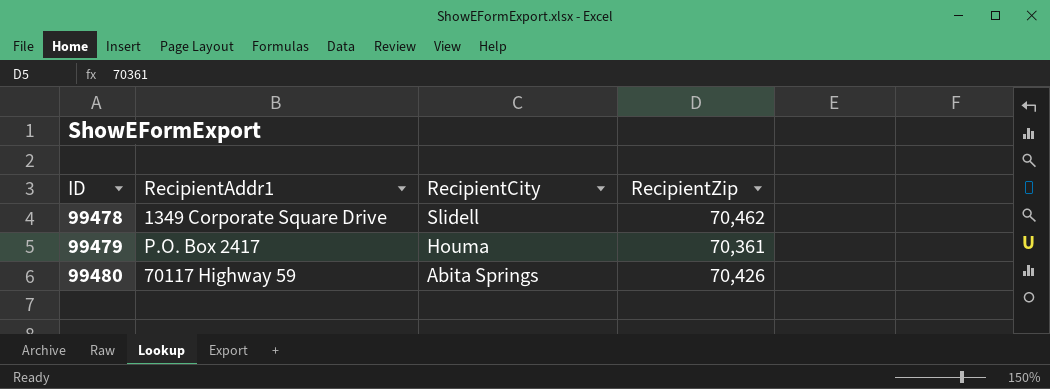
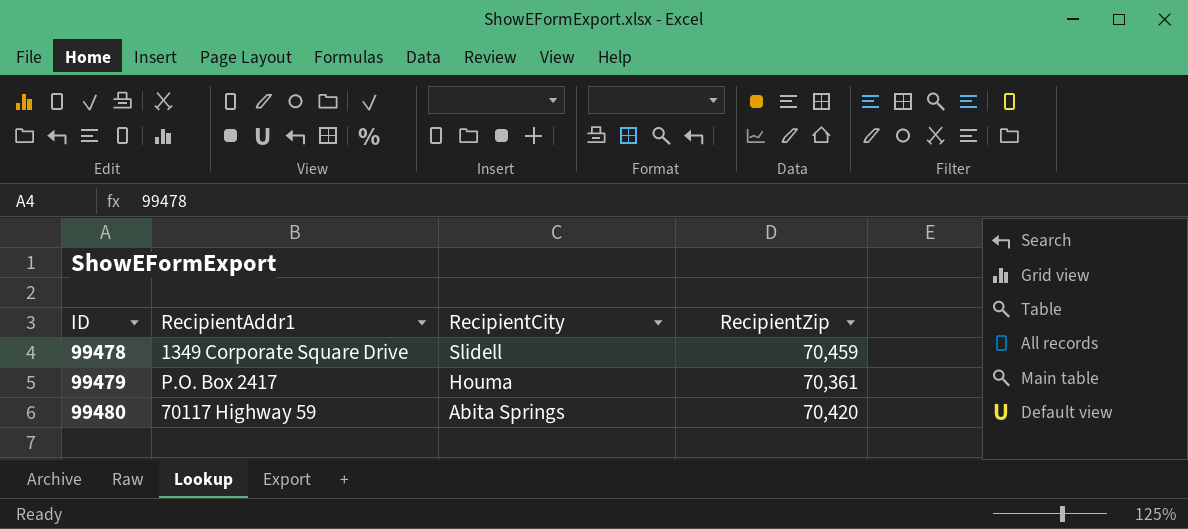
99478 | RecipientZip: 70,462 -> 70,459
99480 | RecipientZip: 70,426 -> 70,420

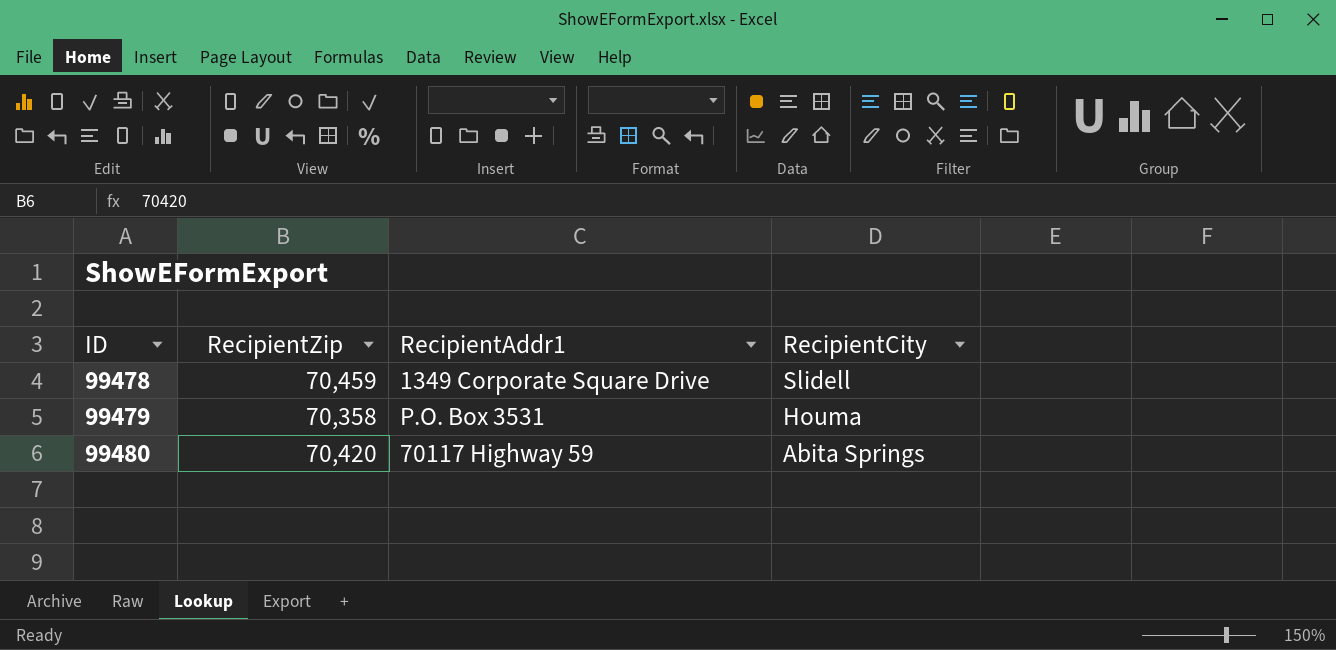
column RecipientZip | position: 4 -> 2
99479 | RecipientZip: 70,361 -> 70,358
99479 | RecipientAddr1: P.O. Box 2417 -> P.O. Box 3531

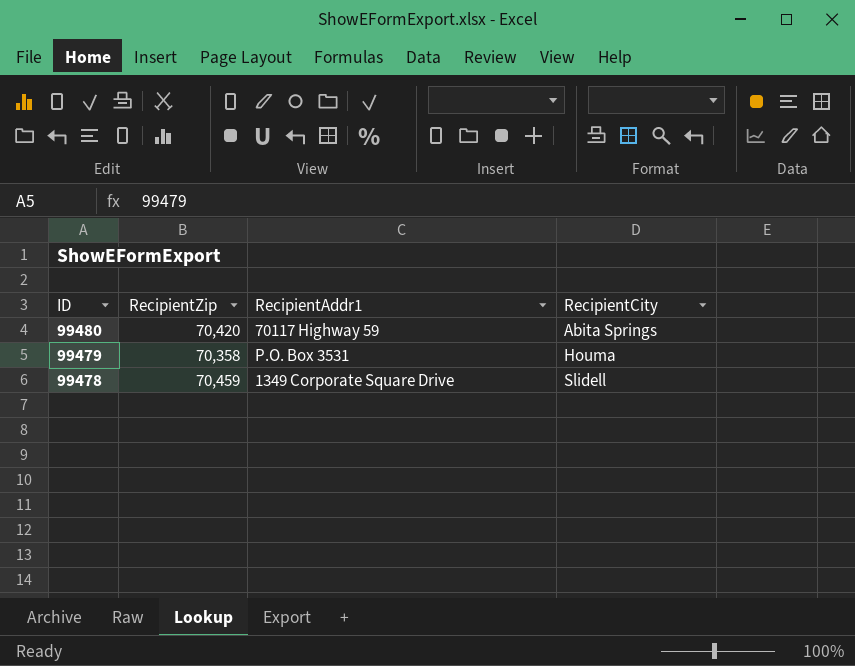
row order: ID ascending -> ID descending

